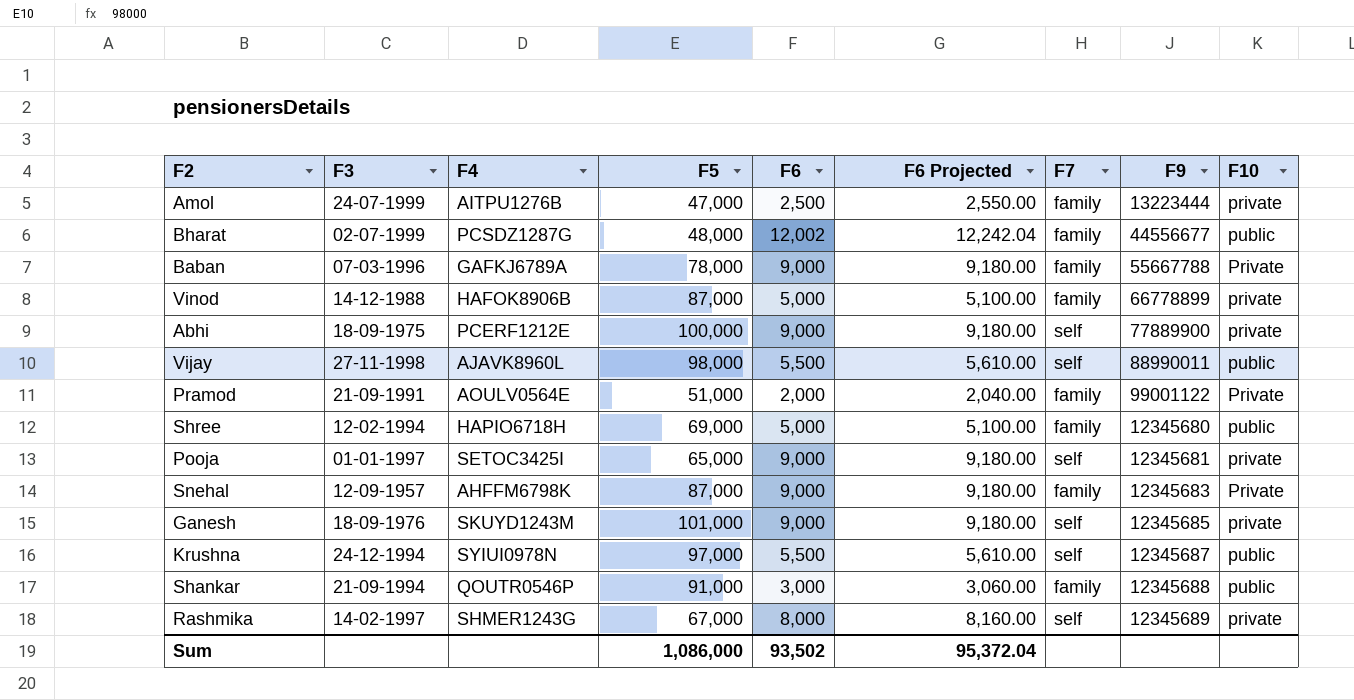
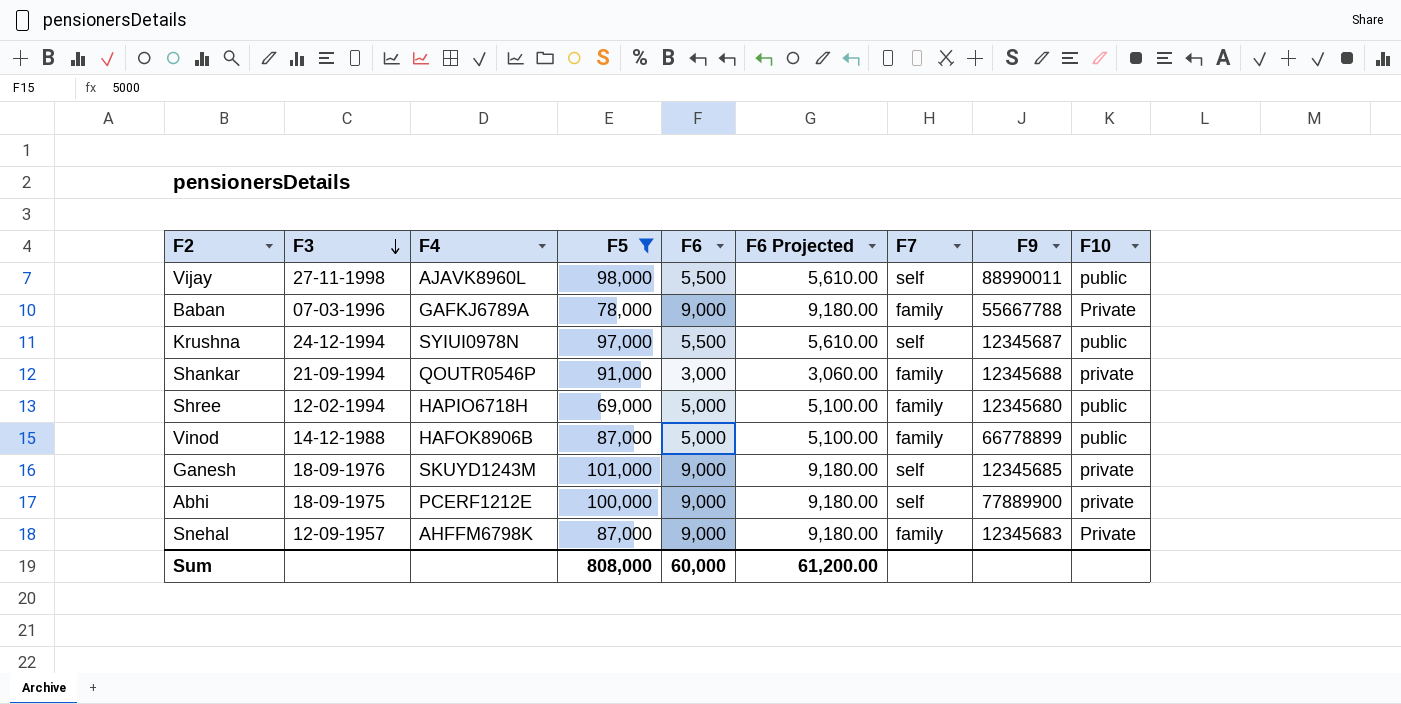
filter: none -> F5 >= 69,000
row order: none -> F3 descending
Shankar | F10: public -> private
Vinod | F10: private -> public
Sum | F5: 1,086,000 -> 808,000
Sum | F6: 93,502 -> 60,000
Sum | F6 Projected: 95,372.04 -> 61,200.00

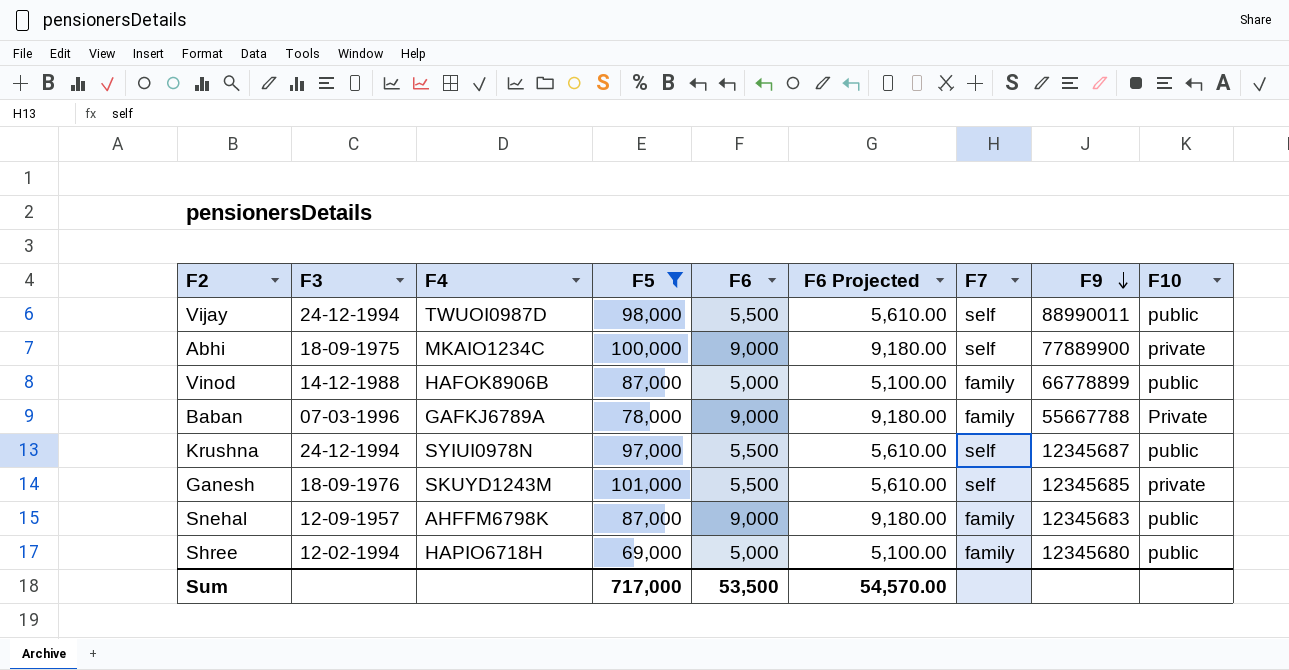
row order: F3 descending -> F9 descending
row Shankar: 21-09-1994 | QOUTR0546P | 91,000 | 3,000 | 3,060.00 | family | 12345688 | private -> none
Vijay | F3: 27-11-1998 -> 24-12-1994
Vijay | F4: AJAVK8960L -> TWUOI0987D
Abhi | F4: PCERF1212E -> MKAIO1234C
Ganesh | F6: 9,000 -> 5,500
Ganesh | F6 Projected: 9,180.00 -> 5,610.00
Snehal | F10: Private -> public
Sum | F5: 808,000 -> 717,000
Sum | F6: 60,000 -> 53,500
Sum | F6 Projected: 61,200.00 -> 54,570.00

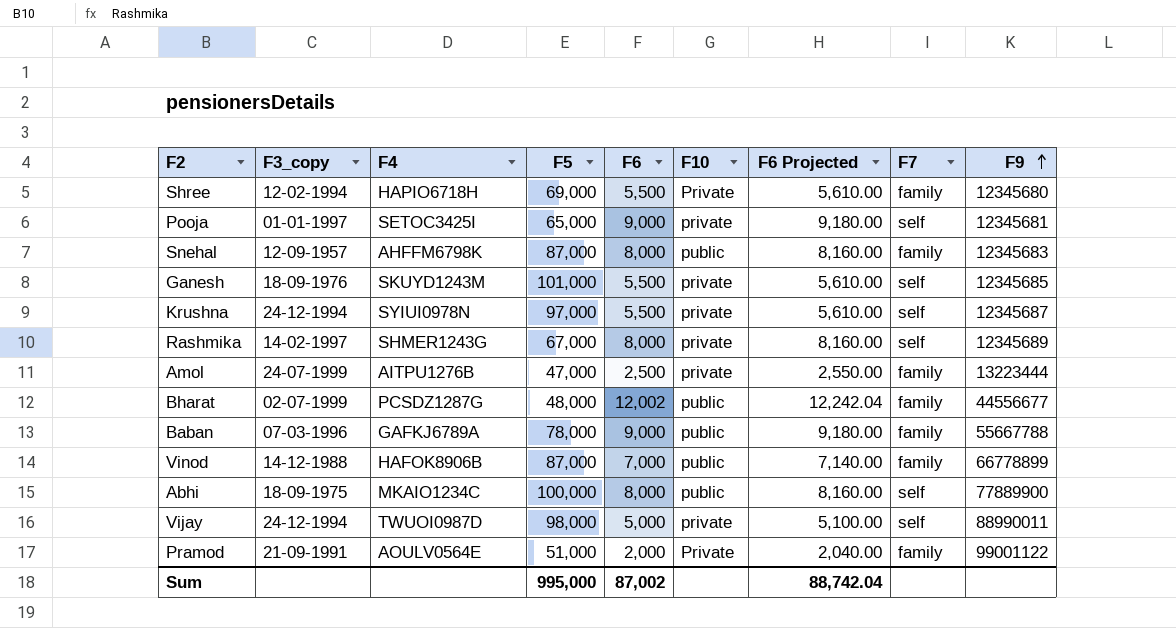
filter: F5 >= 69,000 -> none
row order: F9 descending -> F9 ascending
column name: F3 -> F3_copy
column F10 | position: 9 -> 6
Shree | F6: 5,000 -> 5,500
Shree | F10: public -> Private
Shree | F6 Projected: 5,100.00 -> 5,610.00
Snehal | F6: 9,000 -> 8,000
Snehal | F6 Projected: 9,180.00 -> 8,160.00
Krushna | F10: public -> private
Baban | F10: Private -> public
Vinod | F6: 5,000 -> 7,000
Vinod | F6 Projected: 5,100.00 -> 7,140.00
Abhi | F6: 9,000 -> 8,000
Abhi | F10: private -> public
Abhi | F6 Projected: 9,180.00 -> 8,160.00
Vijay | F6: 5,500 -> 5,000
Vijay | F10: public -> private
Vijay | F6 Projected: 5,610.00 -> 5,100.00
Sum | F5: 717,000 -> 995,000
Sum | F6: 53,500 -> 87,002
Sum | F6 Projected: 54,570.00 -> 88,742.04

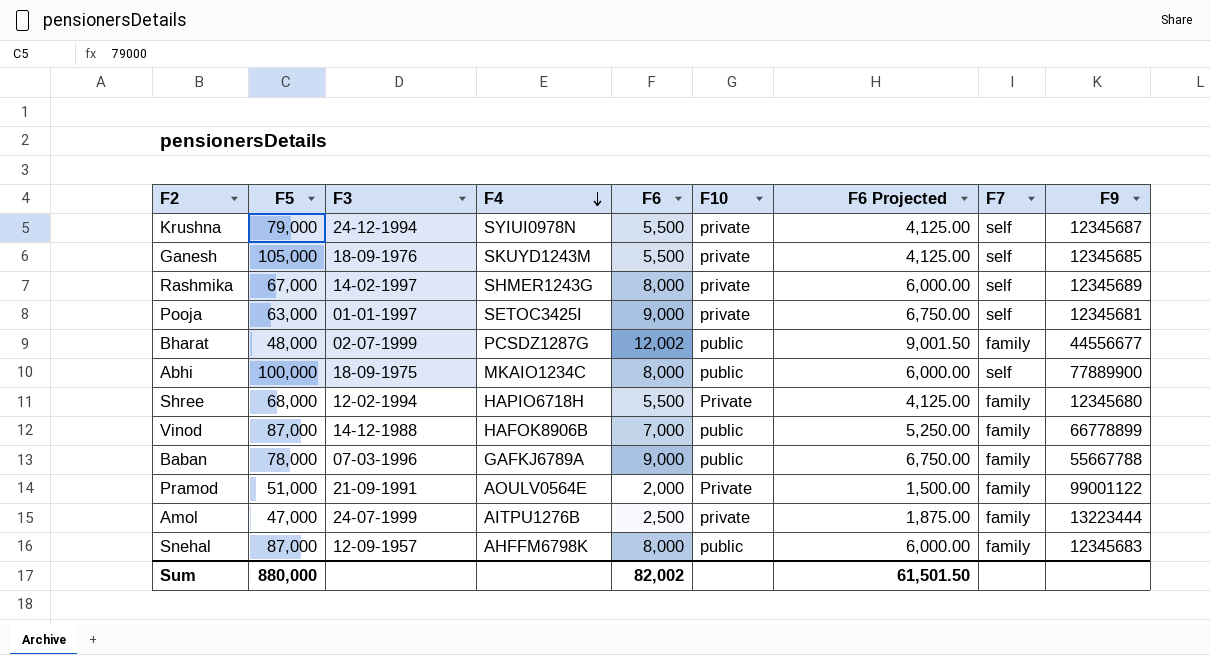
row order: F9 ascending -> F4 descending
column F5 | position: 4 -> 2
column name: F3_copy -> F3
column F6 Projected | formula: [F6] * 1.02 -> [F6] * 0.75
row Vijay: 24-12-1994 | TWUOI0987D | 98,000 | 5,000 | private | 5,100.00 | self | 88990011 -> none
Krushna | F5: 97,000 -> 79,000
Ganesh | F5: 101,000 -> 105,000
Pooja | F5: 65,000 -> 63,000
Shree | F5: 69,000 -> 68,000
Sum | F5: 995,000 -> 880,000
Sum | F6: 87,002 -> 82,002
Sum | F6 Projected: 88,742.04 -> 61,501.50

